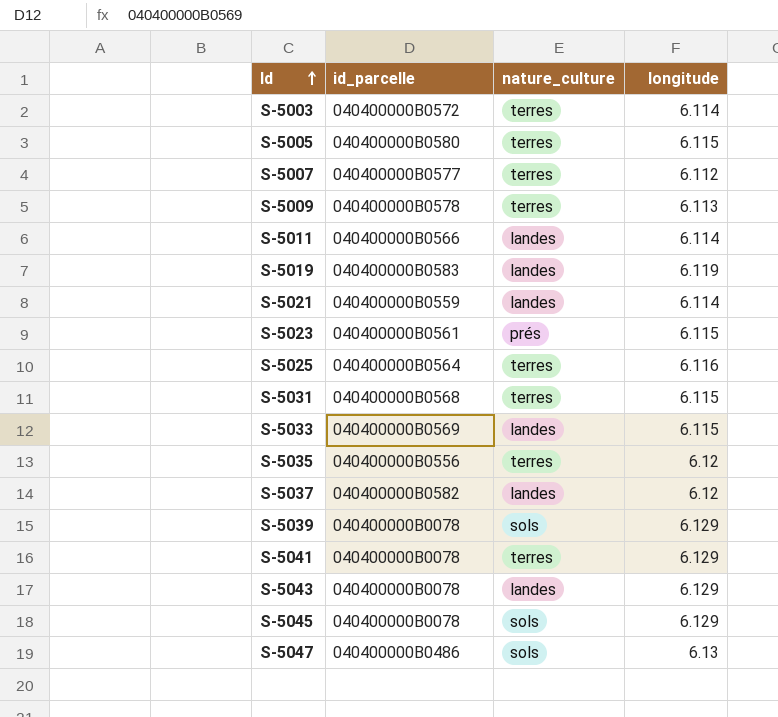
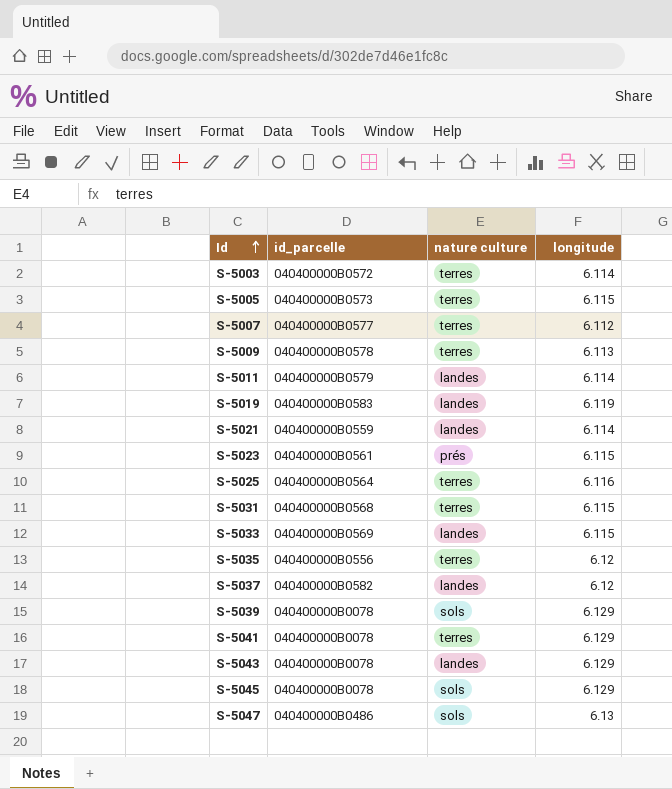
column name: nature_culture -> nature culture
S-5005 | id_parcelle: 040400000B0580 -> 040400000B0573
S-5011 | id_parcelle: 040400000B0566 -> 040400000B0579

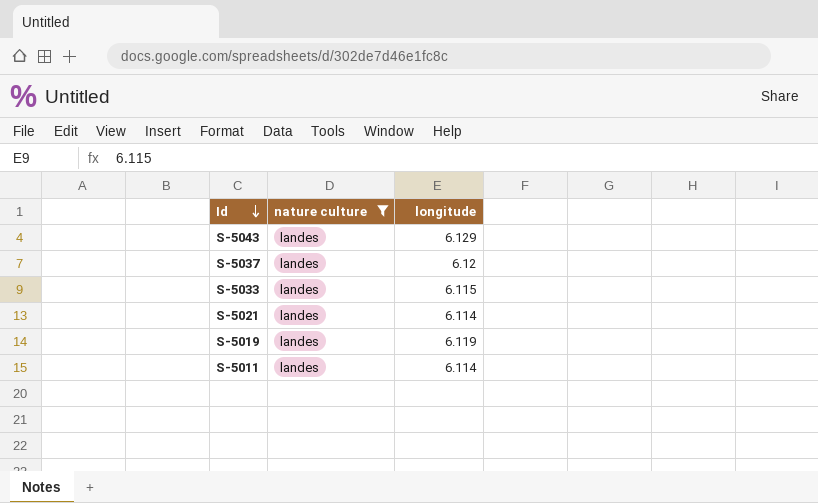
filter: none -> nature culture = landes
row order: Id ascending -> Id descending
column id_parcelle | position: 2 -> none

